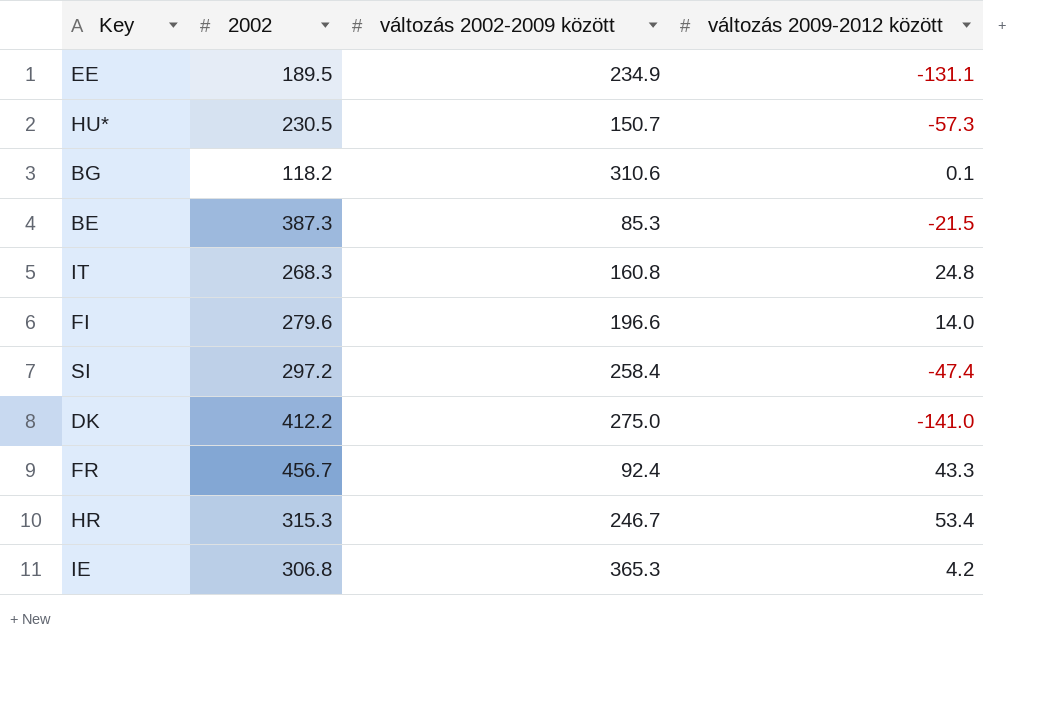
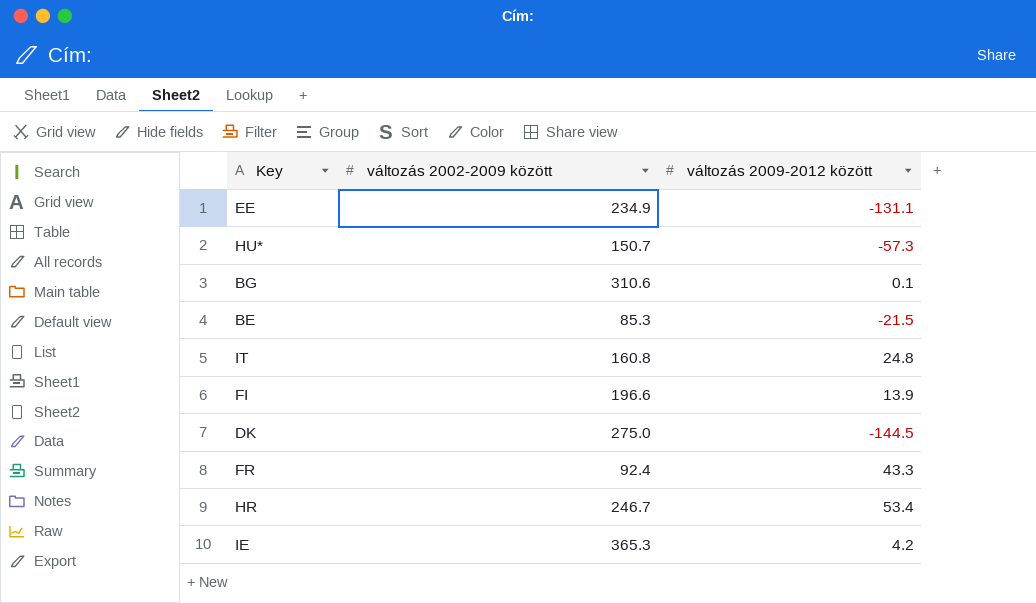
column 2002 | position: 2 -> none
row SI: 297.2 | 258.4 | -47.4 -> none
FI | változás 2009-2012 között: 14.0 -> 13.9
DK | változás 2009-2012 között: -141.0 -> -144.5

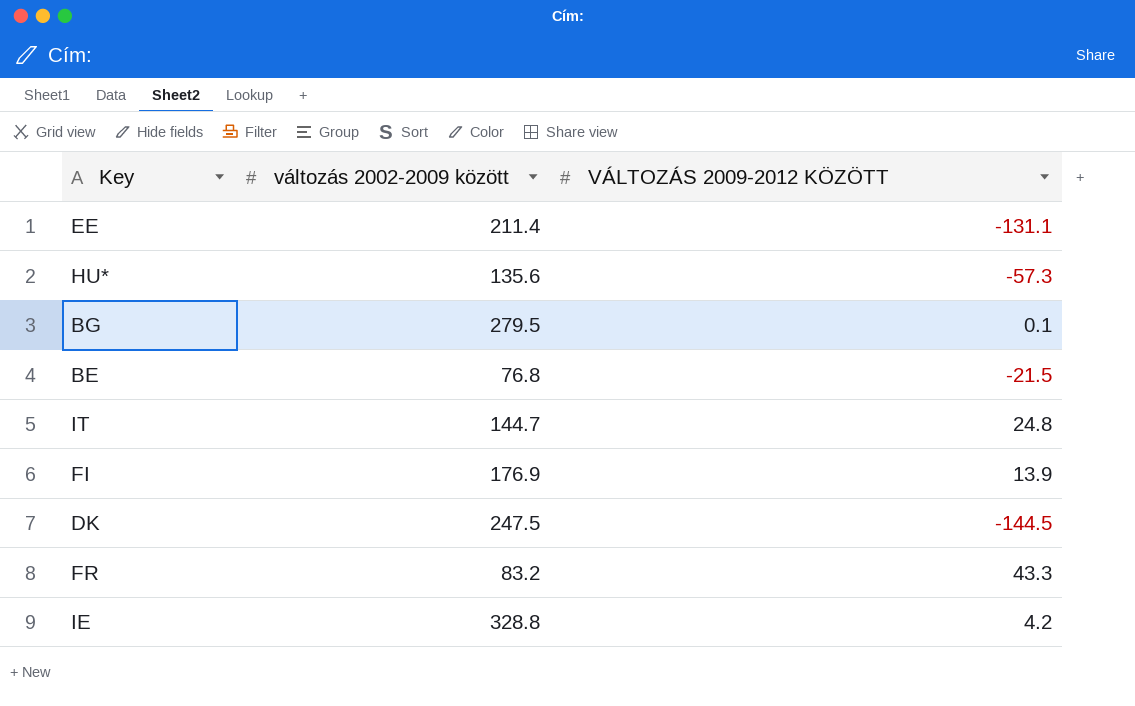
column name: változás 2009-2012 között -> VÁLTOZÁS 2009-2012 KÖZÖTT
row HR: 246.7 | 53.4 -> none
EE | változás 2002-2009 között: 234.9 -> 211.4
HU* | változás 2002-2009 között: 150.7 -> 135.6
BG | változás 2002-2009 között: 310.6 -> 279.5
BE | változás 2002-2009 között: 85.3 -> 76.8
IT | változás 2002-2009 között: 160.8 -> 144.7
FI | változás 2002-2009 között: 196.6 -> 176.9
DK | változás 2002-2009 között: 275.0 -> 247.5
FR | változás 2002-2009 között: 92.4 -> 83.2
IE | változás 2002-2009 között: 365.3 -> 328.8

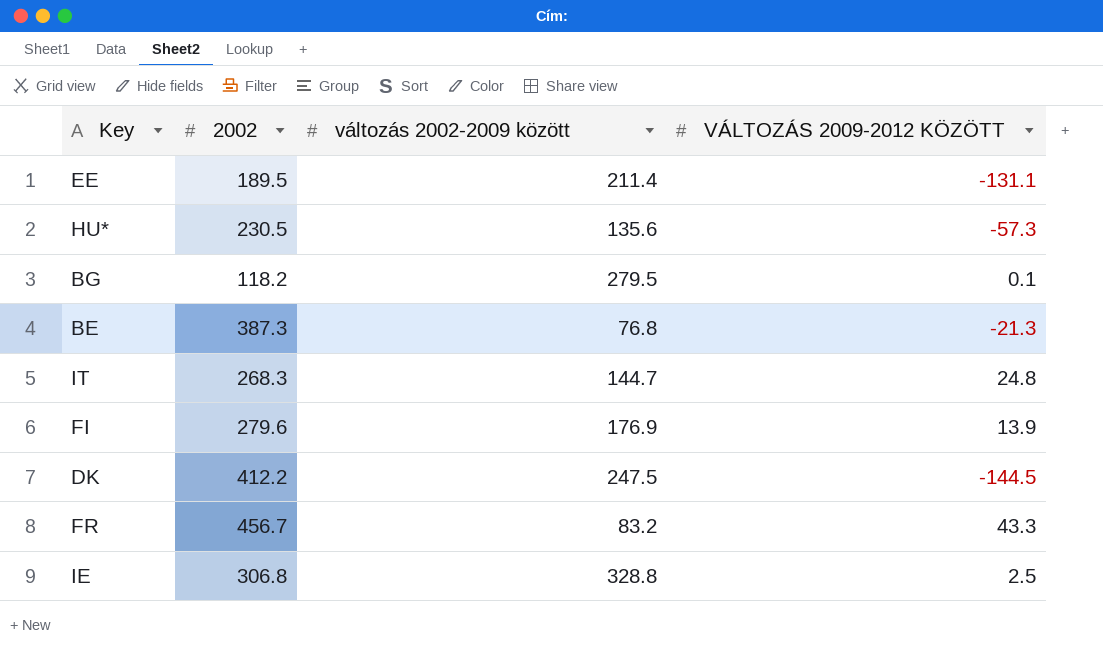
column 2002 | position: none -> 2
BE | VÁLTOZÁS 2009-2012 KÖZÖTT: -21.5 -> -21.3
IE | VÁLTOZÁS 2009-2012 KÖZÖTT: 4.2 -> 2.5

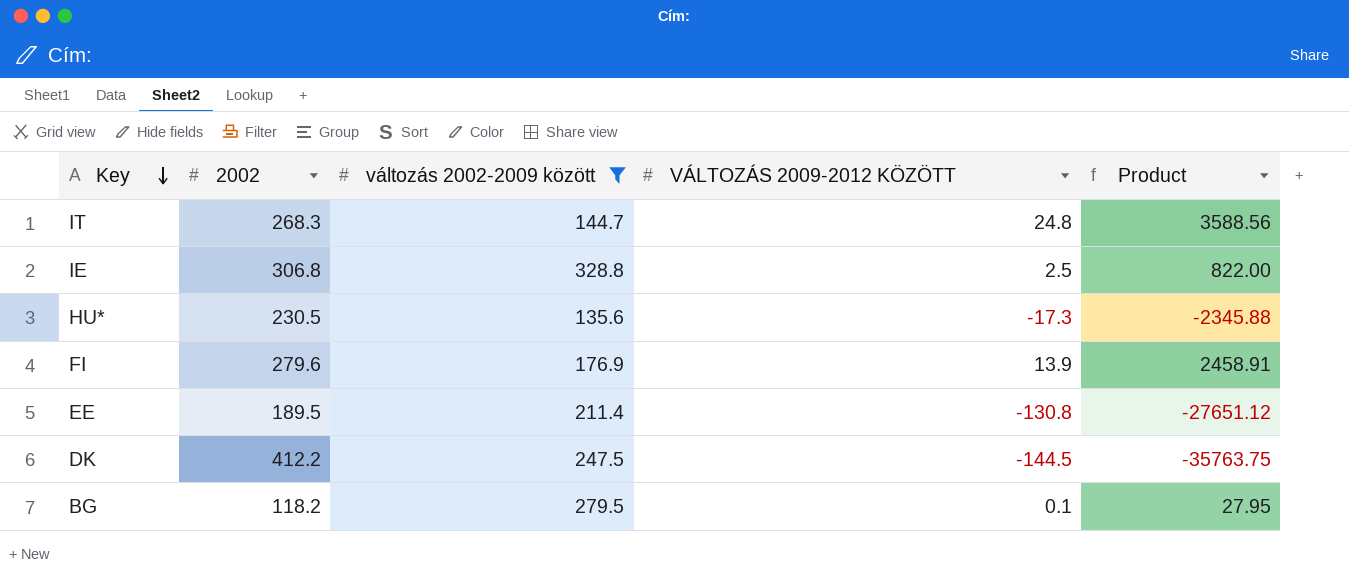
filter: none -> változás 2002-2009 között >= 135.6
row order: none -> Key descending
column Product | formula: none -> [változás 2002-2009 között] * [VÁLTOZÁS 2009-2012 KÖZÖTT]
HU* | VÁLTOZÁS 2009-2012 KÖZÖTT: -57.3 -> -17.3
EE | VÁLTOZÁS 2009-2012 KÖZÖTT: -131.1 -> -130.8

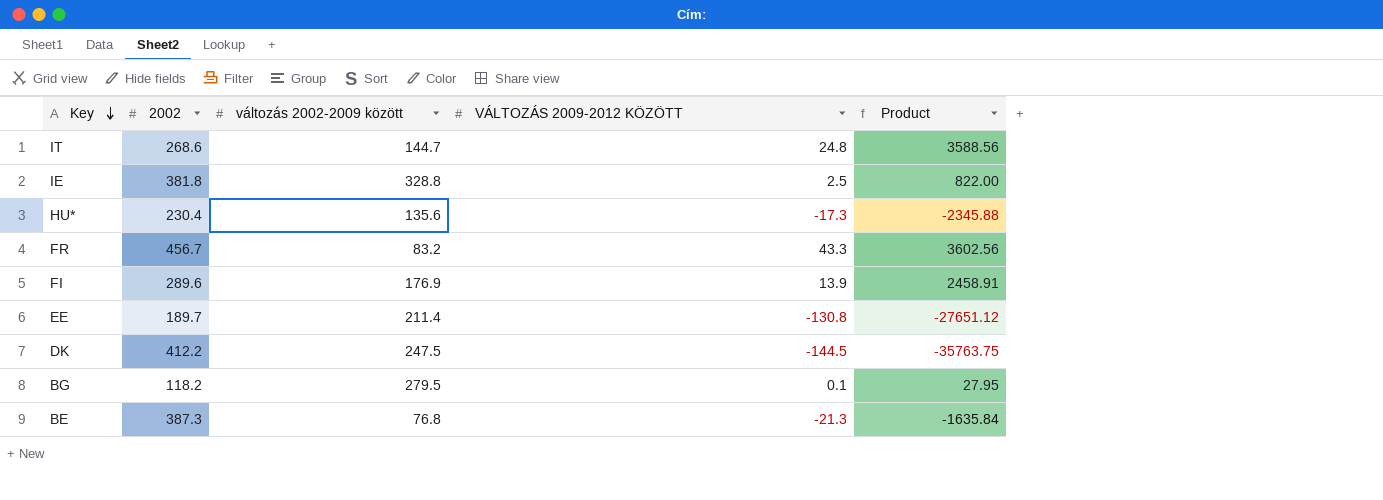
filter: változás 2002-2009 között >= 135.6 -> none
IT | 2002: 268.3 -> 268.6
IE | 2002: 306.8 -> 381.8
HU* | 2002: 230.5 -> 230.4
FI | 2002: 279.6 -> 289.6
EE | 2002: 189.5 -> 189.7

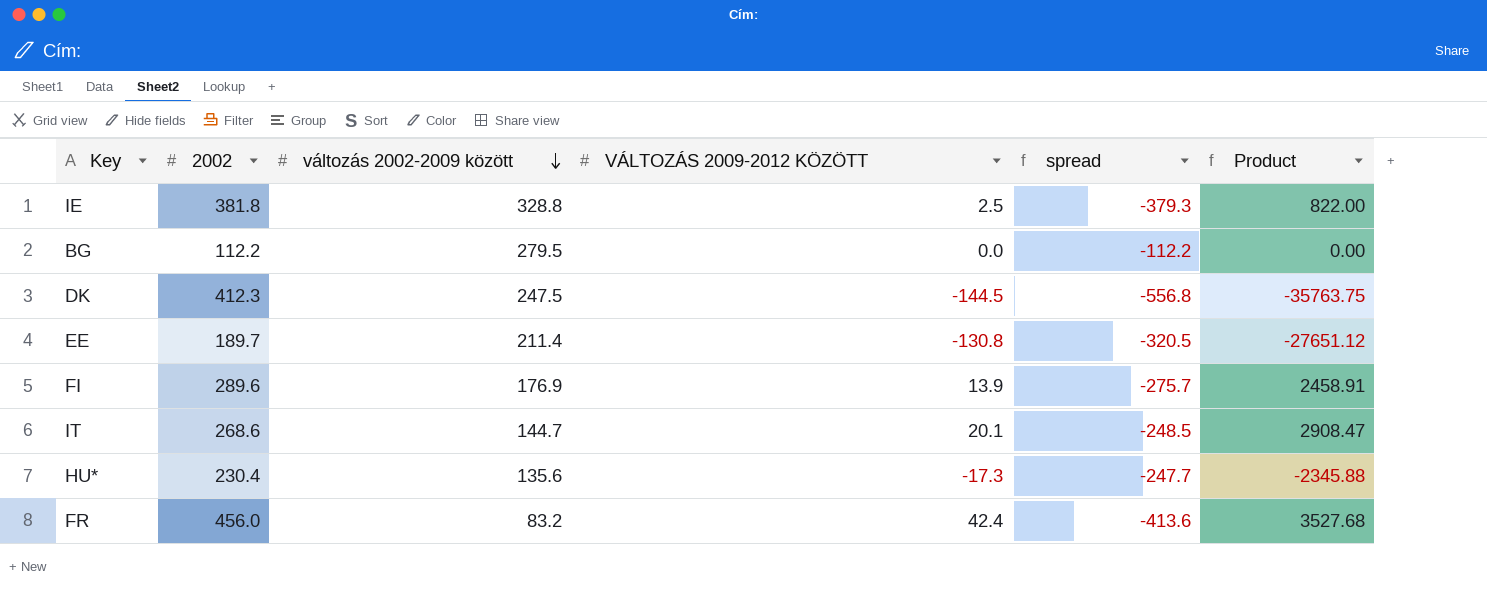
row order: Key descending -> változás 2002-2009 között descending
column spread | formula: none -> [VÁLTOZÁS 2009-2012 KÖZÖTT] - [2002]
row BE: 387.3 | 76.8 | -21.3 | -1635.84 -> none
BG | 2002: 118.2 -> 112.2
BG | VÁLTOZÁS 2009-2012 KÖZÖTT: 0.1 -> 0.0
BG | Product: 27.95 -> 0.00
DK | 2002: 412.2 -> 412.3
IT | VÁLTOZÁS 2009-2012 KÖZÖTT: 24.8 -> 20.1
IT | Product: 3588.56 -> 2908.47
FR | 2002: 456.7 -> 456.0
FR | VÁLTOZÁS 2009-2012 KÖZÖTT: 43.3 -> 42.4
FR | Product: 3602.56 -> 3527.68

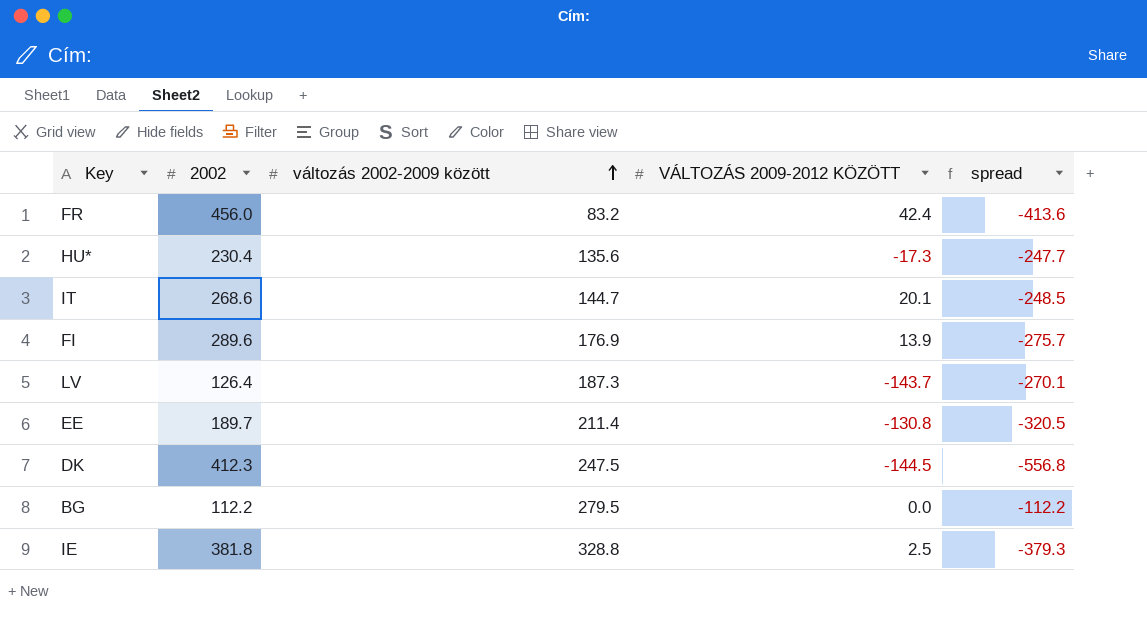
row order: változás 2002-2009 között descending -> változás 2002-2009 között ascending
column Product | formula: [változás 2002-2009 között] * [VÁLTOZÁS 2009-2012 KÖZÖTT] -> none
row LV: none -> 126.4 | 187.3 | -143.7 | -270.1

